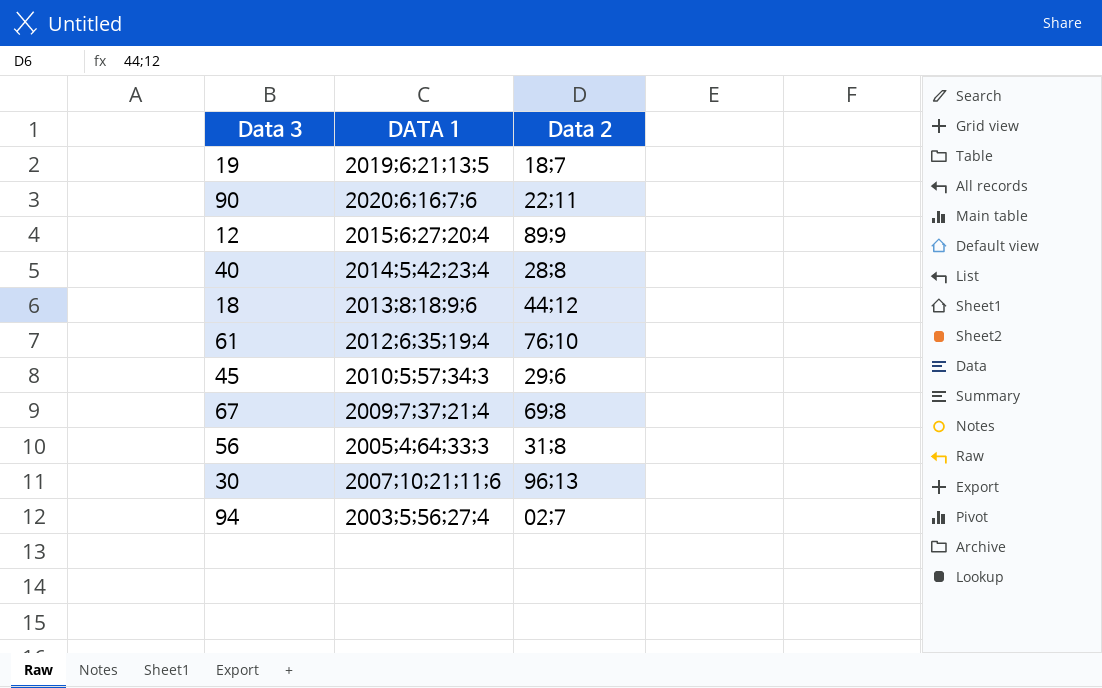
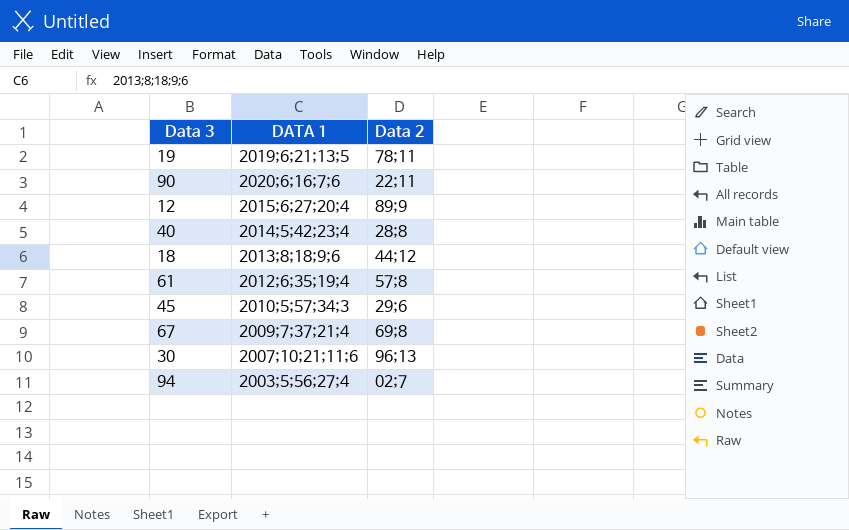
row 56: 2005;4;64;33;3 | 31;8 -> none
19 | Data 2: 18;7 -> 78;11
61 | Data 2: 76;10 -> 57;8

